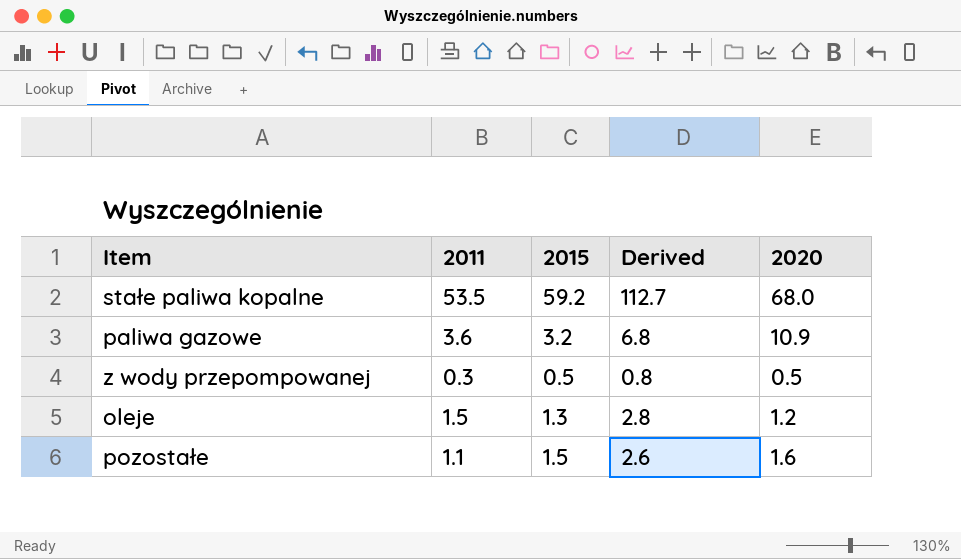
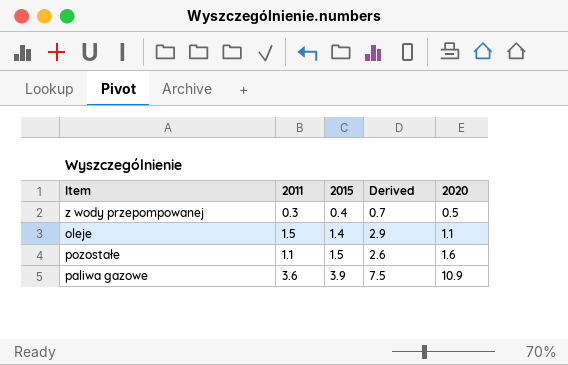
row order: none -> 2015 ascending
row stałe paliwa kopalne: 53.5 | 59.2 | 112.7 | 68.0 -> none
z wody przepompowanej | 2015: 0.5 -> 0.4
z wody przepompowanej | Derived: 0.8 -> 0.7
oleje | 2015: 1.3 -> 1.4
oleje | Derived: 2.8 -> 2.9
oleje | 2020: 1.2 -> 1.1
paliwa gazowe | 2015: 3.2 -> 3.9
paliwa gazowe | Derived: 6.8 -> 7.5

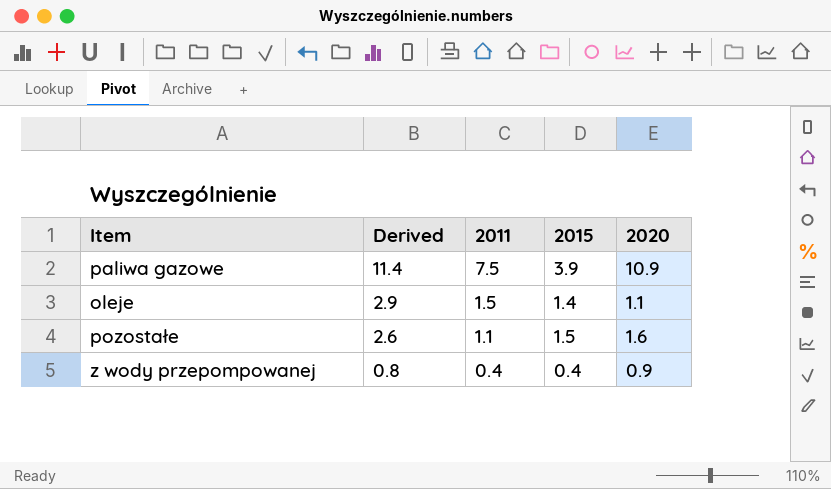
row order: 2015 ascending -> Derived descending
column Derived | position: 4 -> 2
paliwa gazowe | Derived: 7.5 -> 11.4
paliwa gazowe | 2011: 3.6 -> 7.5
z wody przepompowanej | Derived: 0.7 -> 0.8
z wody przepompowanej | 2011: 0.3 -> 0.4
z wody przepompowanej | 2020: 0.5 -> 0.9

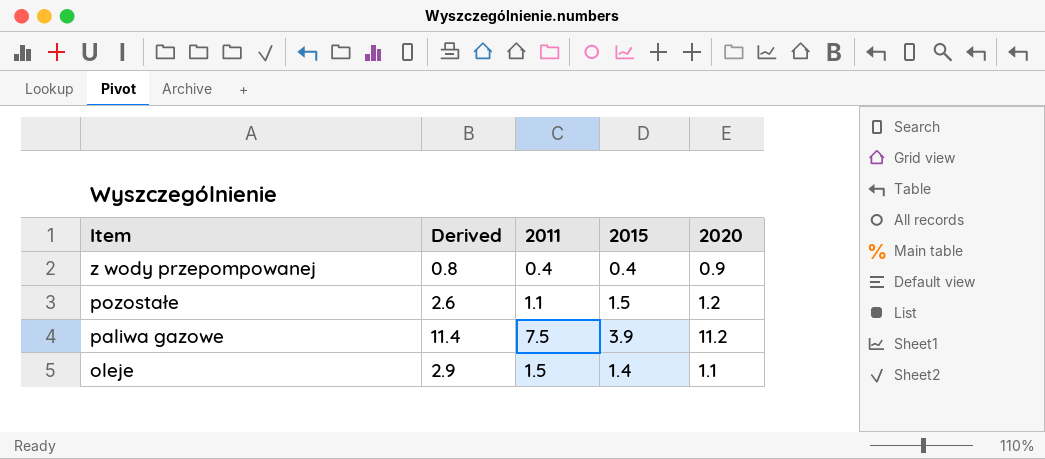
row order: Derived descending -> Item descending
pozostałe | 2020: 1.6 -> 1.2
paliwa gazowe | 2020: 10.9 -> 11.2

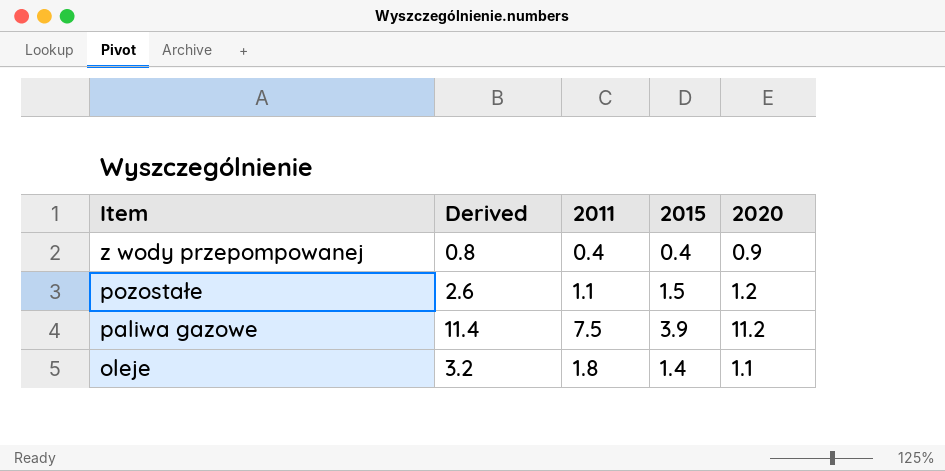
oleje | Derived: 2.9 -> 3.2
oleje | 2011: 1.5 -> 1.8

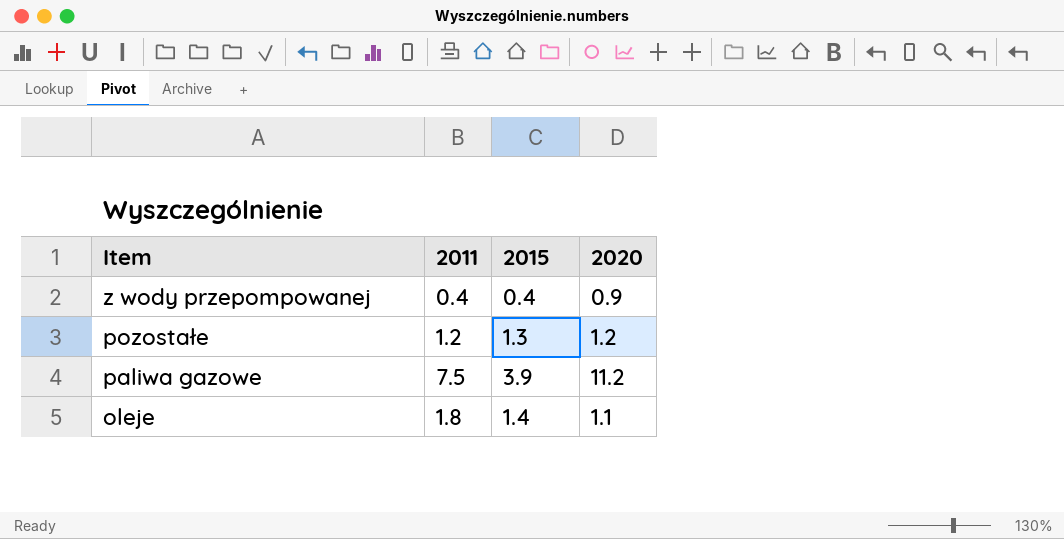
column Derived | formula: [2011] + [2015] -> none
pozostałe | 2011: 1.1 -> 1.2
pozostałe | 2015: 1.5 -> 1.3

